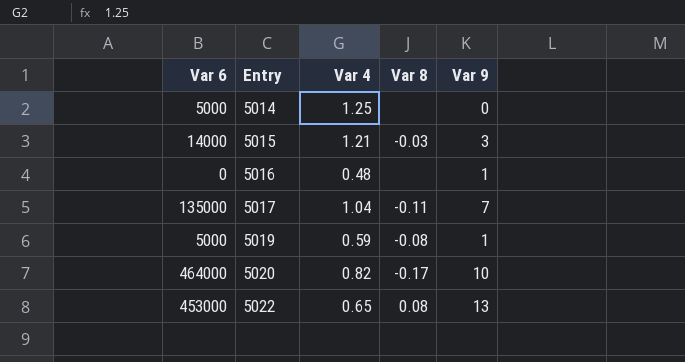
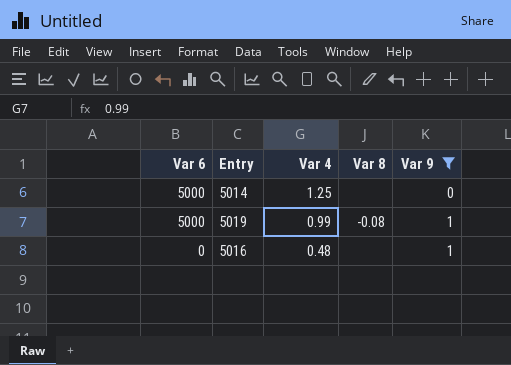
filter: none -> Var 9 <= 1
row order: Entry ascending -> Var 6 descending
5019 | Var 4: 0.59 -> 0.99

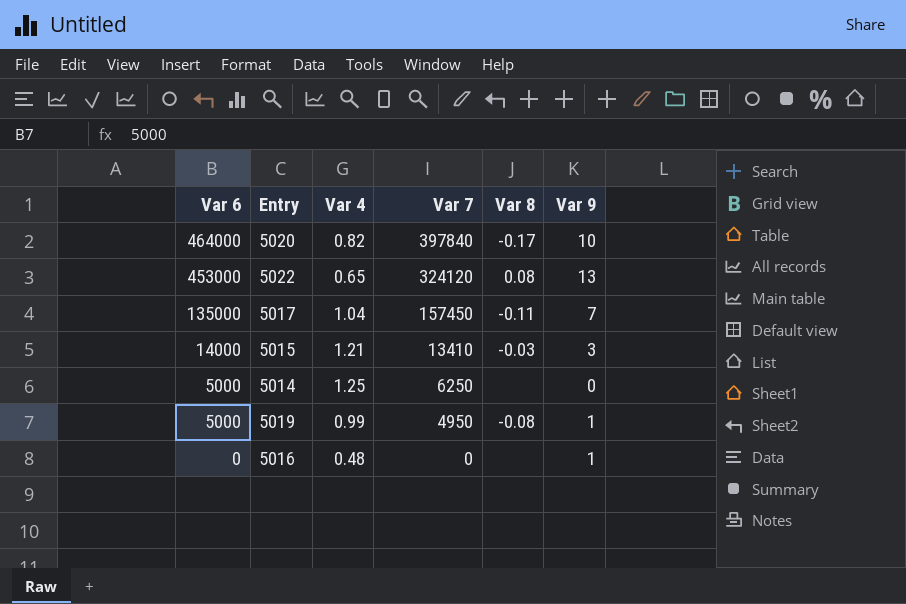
filter: Var 9 <= 1 -> none
column Var 7 | position: none -> 4

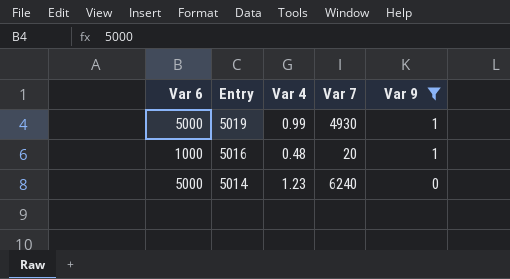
filter: none -> Var 9 <= 1
row order: Var 6 descending -> Entry descending
column Var 8 | position: 5 -> none
5019 | Var 7: 4950 -> 4930
5016 | Var 6: 0 -> 1000
5016 | Var 7: 0 -> 20
5014 | Var 4: 1.25 -> 1.23
5014 | Var 7: 6250 -> 6240

